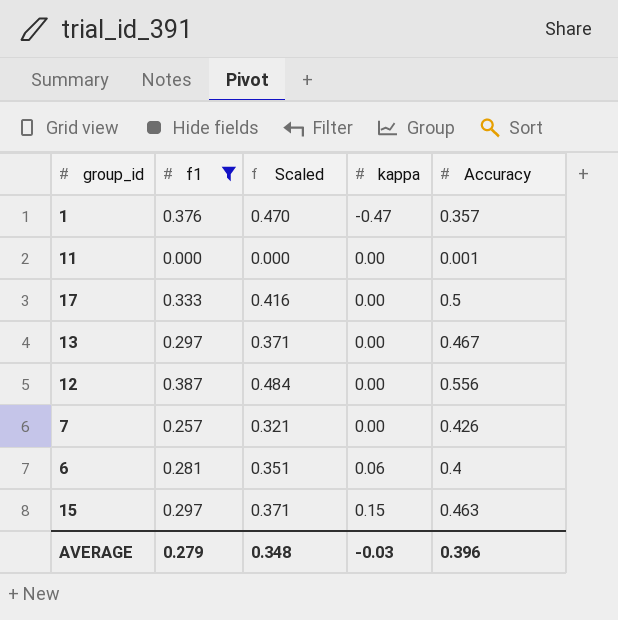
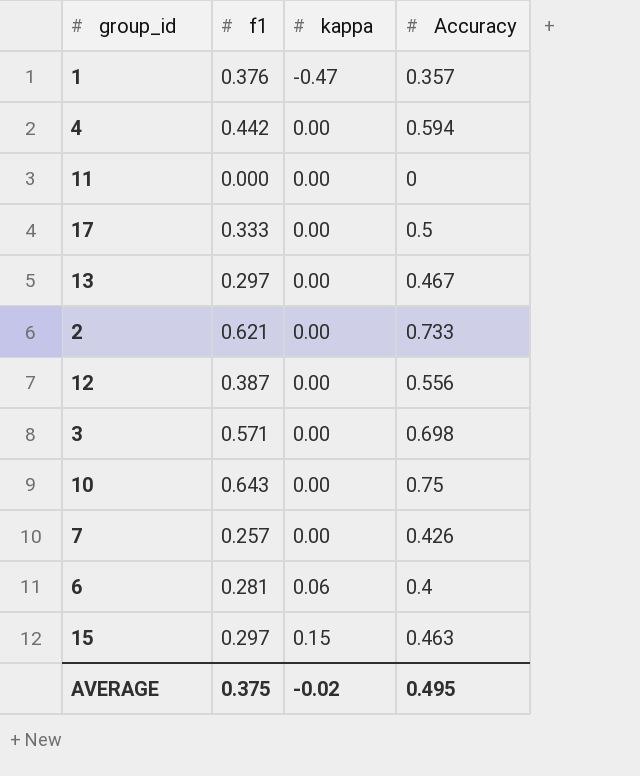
filter: f1 <= 0.387 -> none
column Scaled | formula: [f1] * 1.25 -> none
11 | Accuracy: 0.001 -> 0
AVERAGE | f1: 0.279 -> 0.375
AVERAGE | kappa: -0.03 -> -0.02
AVERAGE | Accuracy: 0.396 -> 0.495

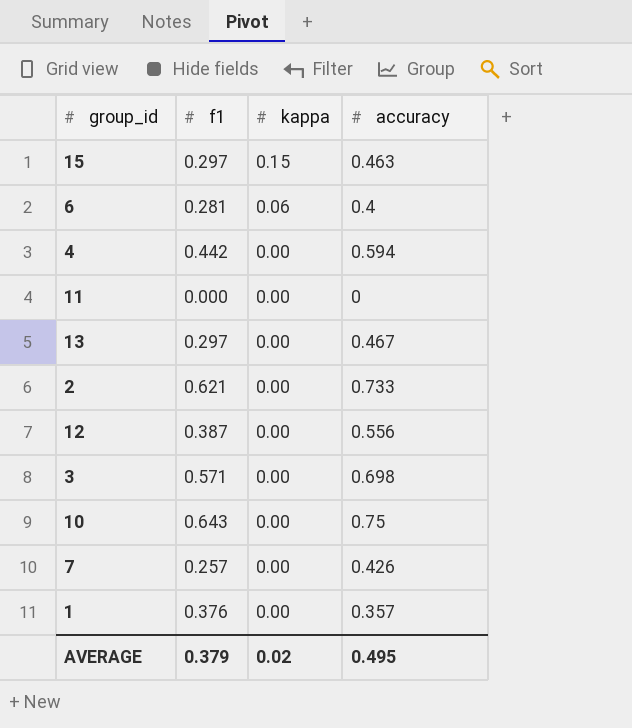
row order: kappa ascending -> kappa descending
column name: Accuracy -> accuracy
row 17: 0.333 | 0.00 | 0.5 -> none
1 | kappa: -0.47 -> 0.00
AVERAGE | f1: 0.375 -> 0.379
AVERAGE | kappa: -0.02 -> 0.02

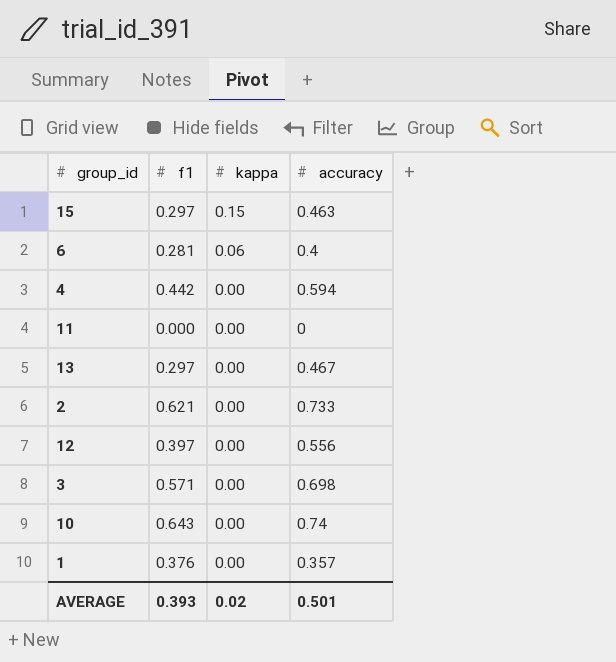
row 7: 0.257 | 0.00 | 0.426 -> none
12 | f1: 0.387 -> 0.397
10 | accuracy: 0.75 -> 0.74
AVERAGE | f1: 0.379 -> 0.393
AVERAGE | accuracy: 0.495 -> 0.501

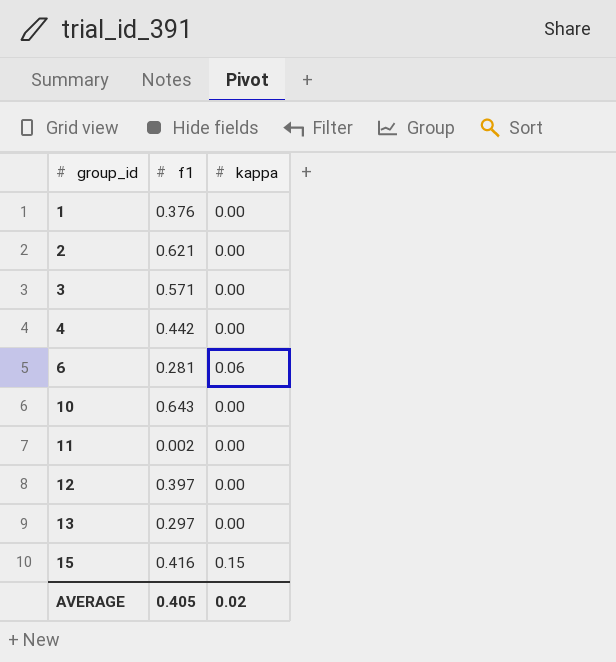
row order: kappa descending -> group_id ascending
column accuracy | position: 4 -> none
11 | f1: 0.000 -> 0.002
15 | f1: 0.297 -> 0.416
AVERAGE | f1: 0.393 -> 0.405

